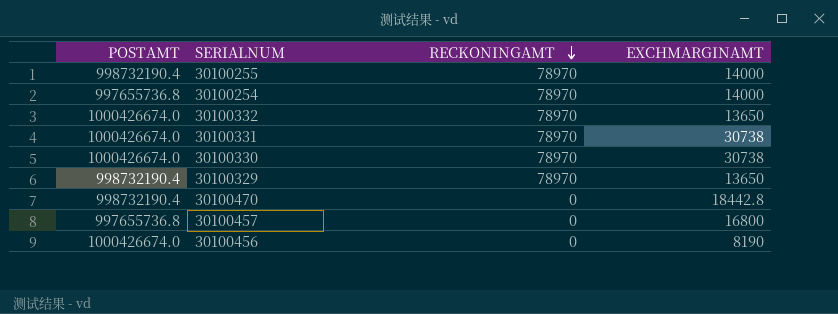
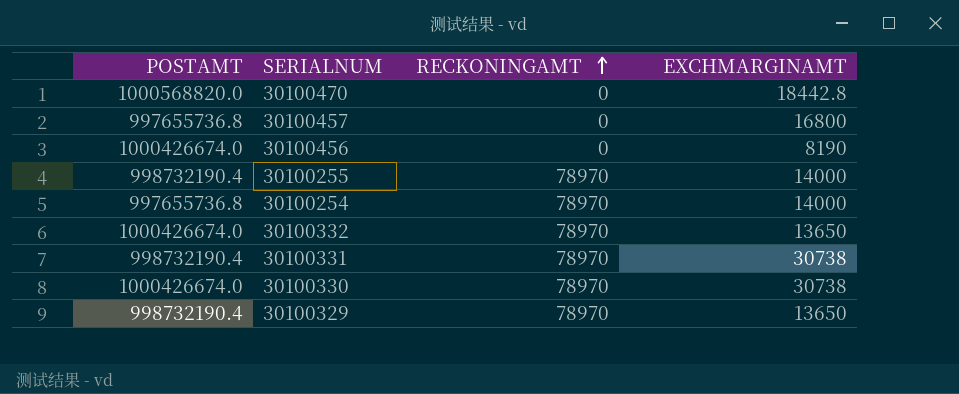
row order: RECKONINGAMT descending -> RECKONINGAMT ascending
30100470 | POSTAMT: 998732190.4 -> 1000568820.0
30100331 | POSTAMT: 1000426674.0 -> 998732190.4

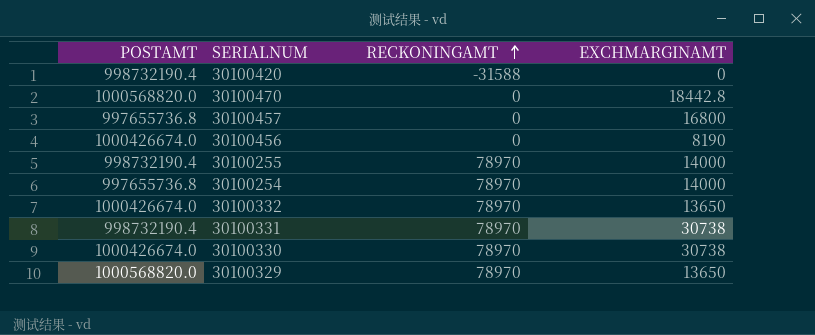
row 30100420: none -> 998732190.4 | -31588 | 0
30100329 | POSTAMT: 998732190.4 -> 1000568820.0

